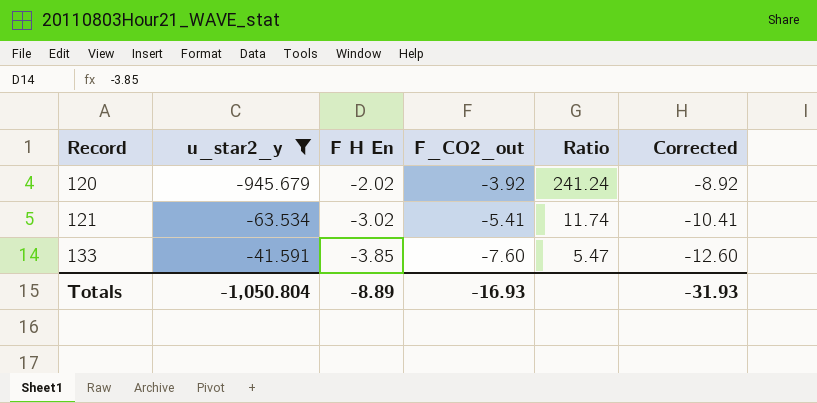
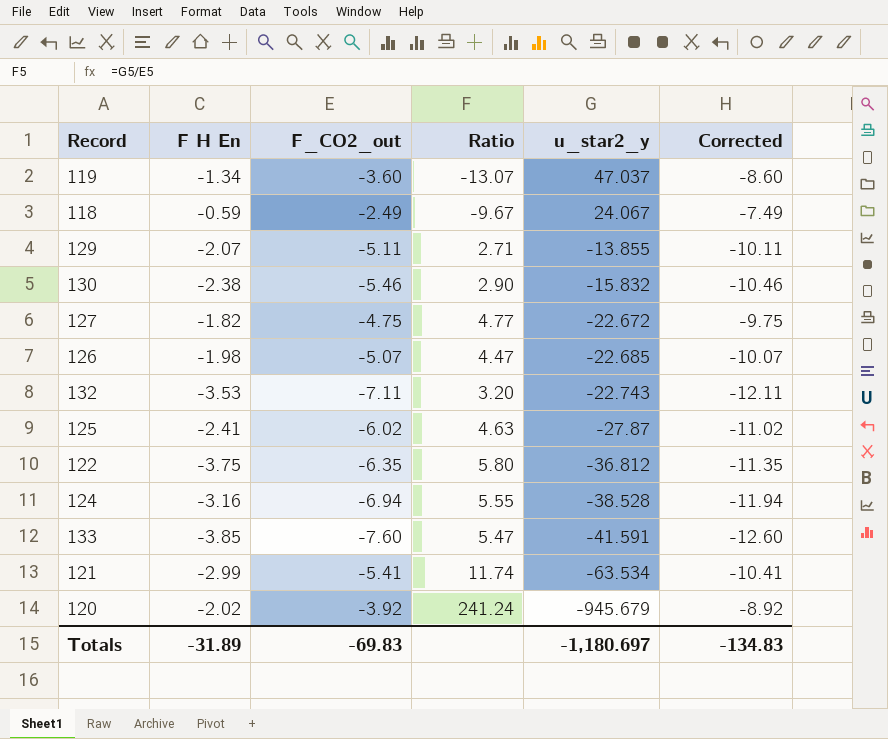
filter: u_star2_y <= -41.591 -> none
row order: Record ascending -> u_star2_y descending
column u_star2_y | position: 2 -> 5
121 | F H En: -3.02 -> -2.99
Totals | F H En: -8.89 -> -31.89
Totals | F_CO2_out: -16.93 -> -69.83
Totals | u_star2_y: -1,050.804 -> -1,180.697
Totals | Corrected: -31.93 -> -134.83

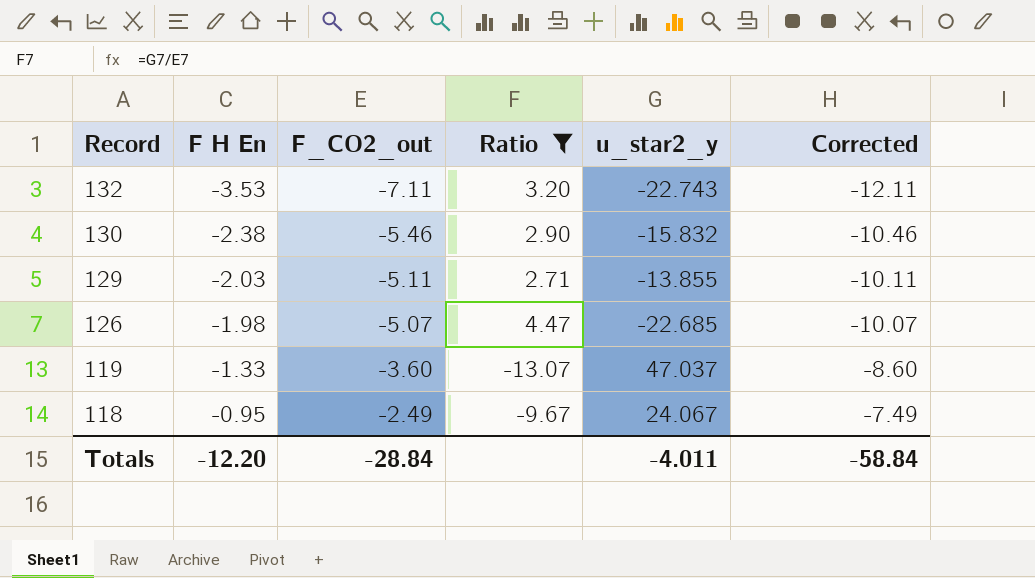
filter: none -> Ratio <= 4.47
row order: u_star2_y descending -> Record descending
129 | F H En: -2.07 -> -2.03
119 | F H En: -1.34 -> -1.33
118 | F H En: -0.59 -> -0.95
Totals | F H En: -31.89 -> -12.20
Totals | F_CO2_out: -69.83 -> -28.84
Totals | u_star2_y: -1,180.697 -> -4.011
Totals | Corrected: -134.83 -> -58.84

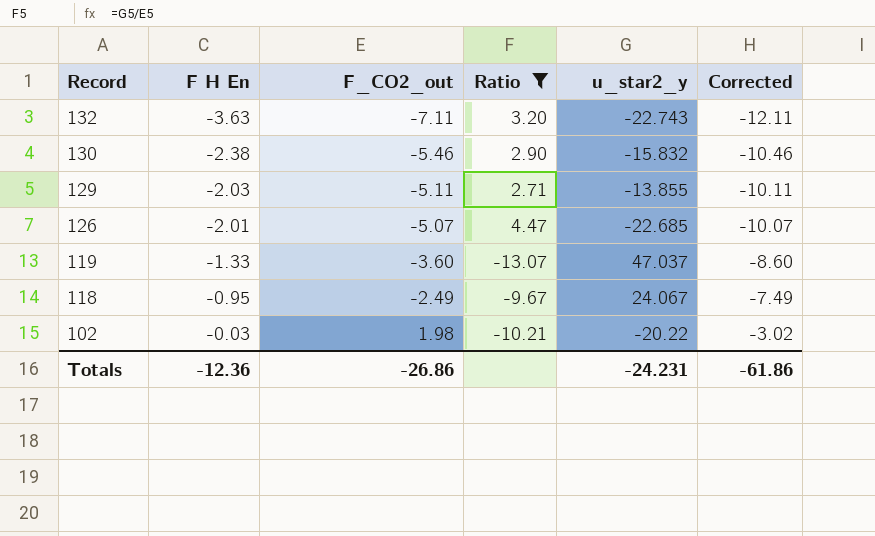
132 | F H En: -3.53 -> -3.63
126 | F H En: -1.98 -> -2.01
row 102: none -> -0.03 | 1.98 | -10.21 | -20.22 | -3.02
Totals | F H En: -12.20 -> -12.36
Totals | F_CO2_out: -28.84 -> -26.86
Totals | u_star2_y: -4.011 -> -24.231
Totals | Corrected: -58.84 -> -61.86

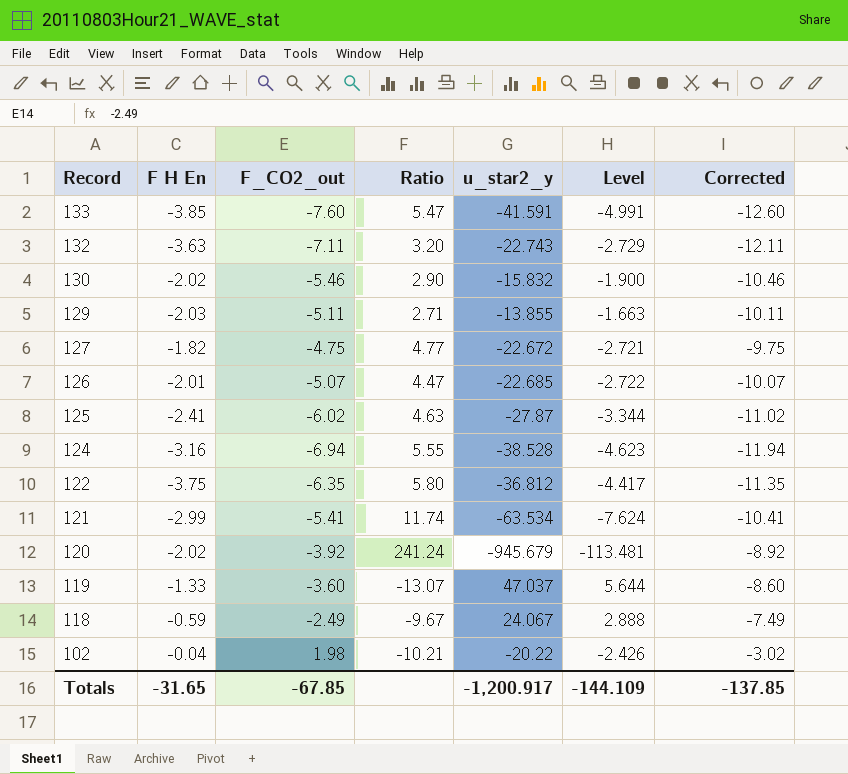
filter: Ratio <= 4.47 -> none
column Level | formula: none -> [u_star2_y] * 0.12
130 | F H En: -2.38 -> -2.02
118 | F H En: -0.95 -> -0.59
102 | F H En: -0.03 -> -0.04
Totals | F H En: -12.36 -> -31.65
Totals | F_CO2_out: -26.86 -> -67.85
Totals | u_star2_y: -24.231 -> -1,200.917
Totals | Corrected: -61.86 -> -137.85

